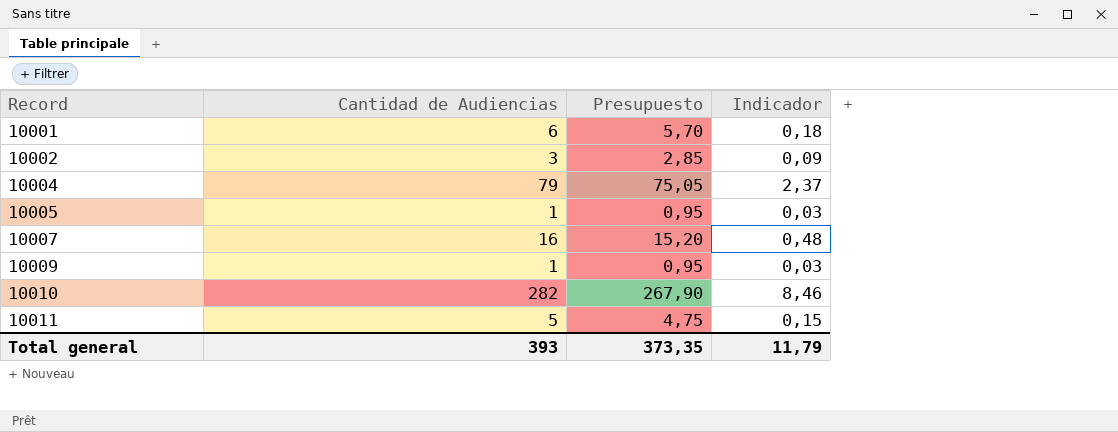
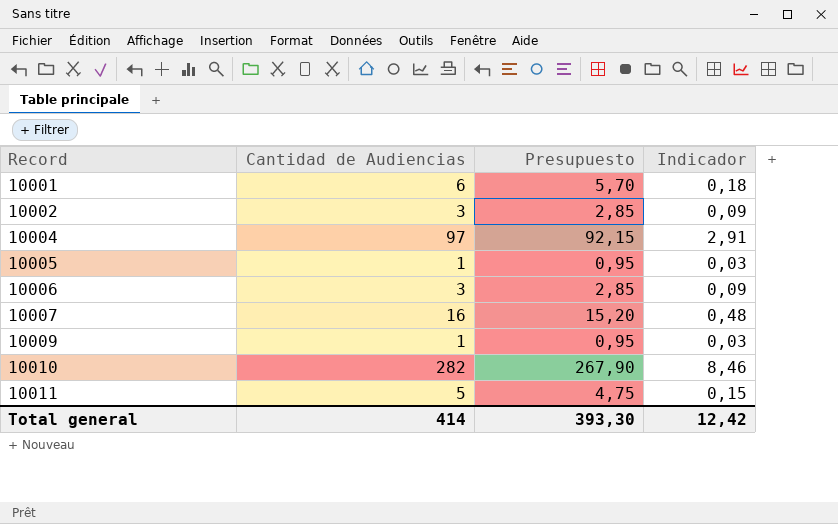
10004 | Cantidad de Audiencias: 79 -> 97
10004 | Presupuesto: 75,05 -> 92,15
10004 | Indicador: 2,37 -> 2,91
row 10006: none -> 3 | 2,85 | 0,09
Total general | Cantidad de Audiencias: 393 -> 414
Total general | Presupuesto: 373,35 -> 393,30
Total general | Indicador: 11,79 -> 12,42

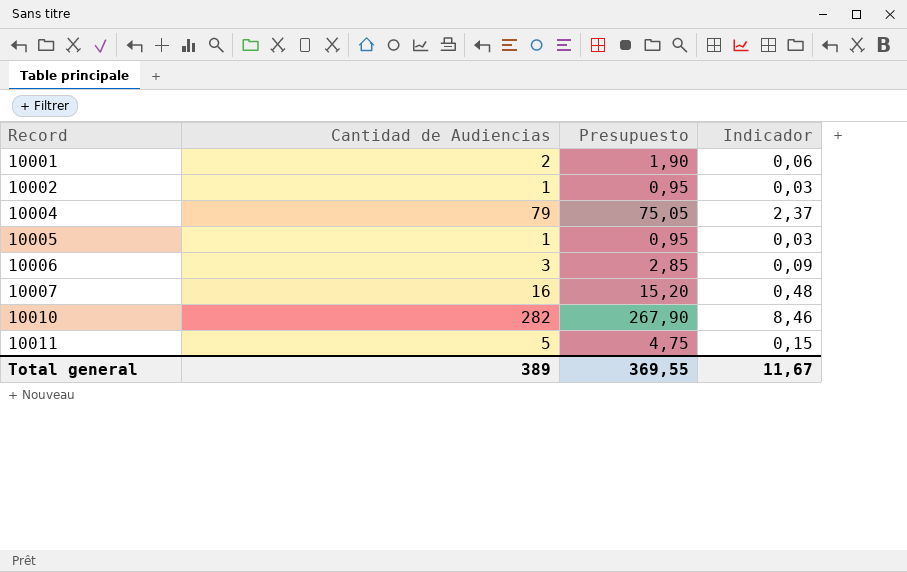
row 10009: 1 | 0,95 | 0,03 -> none
10001 | Cantidad de Audiencias: 6 -> 2
10001 | Presupuesto: 5,70 -> 1,90
10001 | Indicador: 0,18 -> 0,06
10002 | Cantidad de Audiencias: 3 -> 1
10002 | Presupuesto: 2,85 -> 0,95
10002 | Indicador: 0,09 -> 0,03
10004 | Cantidad de Audiencias: 97 -> 79
10004 | Presupuesto: 92,15 -> 75,05
10004 | Indicador: 2,91 -> 2,37
Total general | Cantidad de Audiencias: 414 -> 389
Total general | Presupuesto: 393,30 -> 369,55
Total general | Indicador: 12,42 -> 11,67

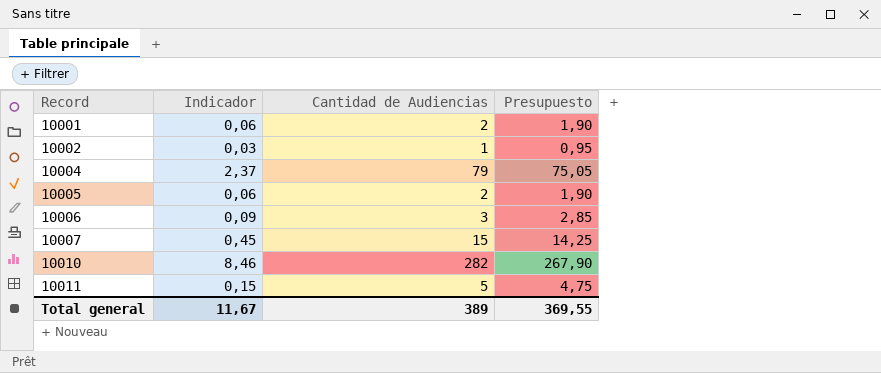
column Indicador | position: 4 -> 2
10005 | Indicador: 0,03 -> 0,06
10005 | Cantidad de Audiencias: 1 -> 2
10005 | Presupuesto: 0,95 -> 1,90
10007 | Indicador: 0,48 -> 0,45
10007 | Cantidad de Audiencias: 16 -> 15
10007 | Presupuesto: 15,20 -> 14,25

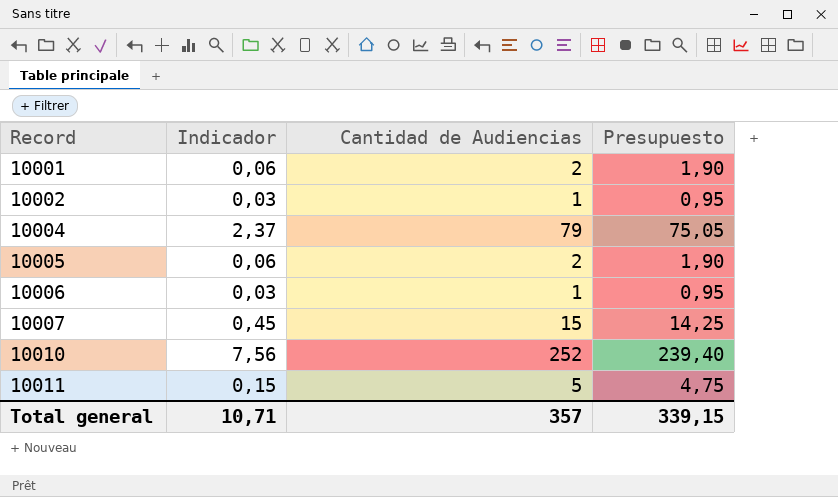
10006 | Indicador: 0,09 -> 0,03
10006 | Cantidad de Audiencias: 3 -> 1
10006 | Presupuesto: 2,85 -> 0,95
10010 | Indicador: 8,46 -> 7,56
10010 | Cantidad de Audiencias: 282 -> 252
10010 | Presupuesto: 267,90 -> 239,40
Total general | Indicador: 11,67 -> 10,71
Total general | Cantidad de Audiencias: 389 -> 357
Total general | Presupuesto: 369,55 -> 339,15

